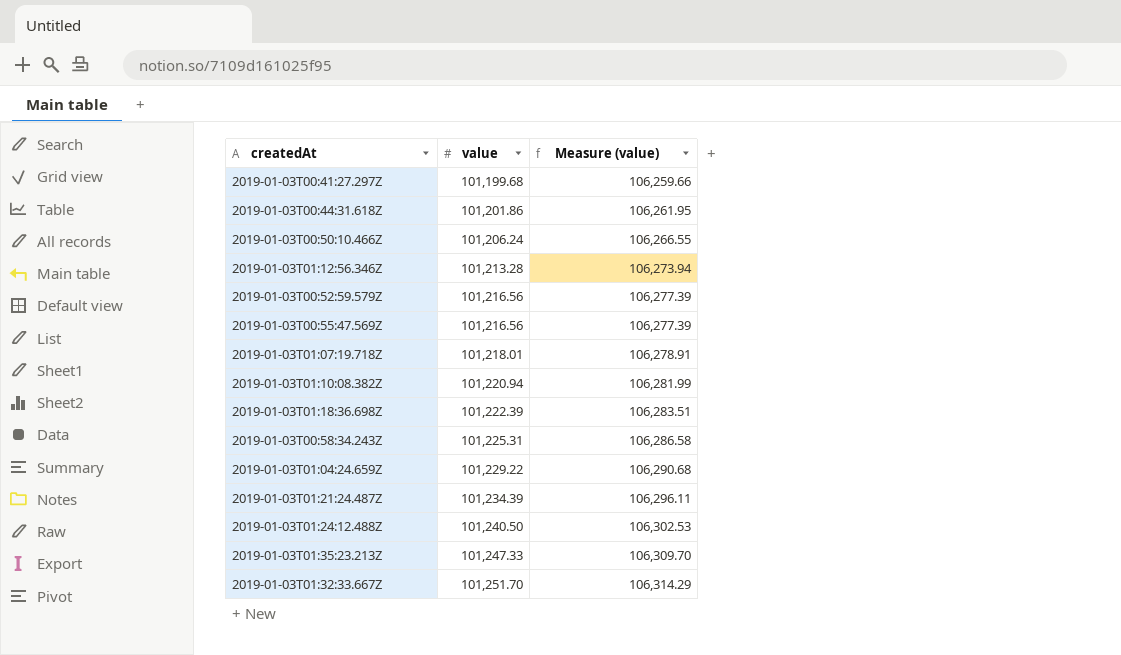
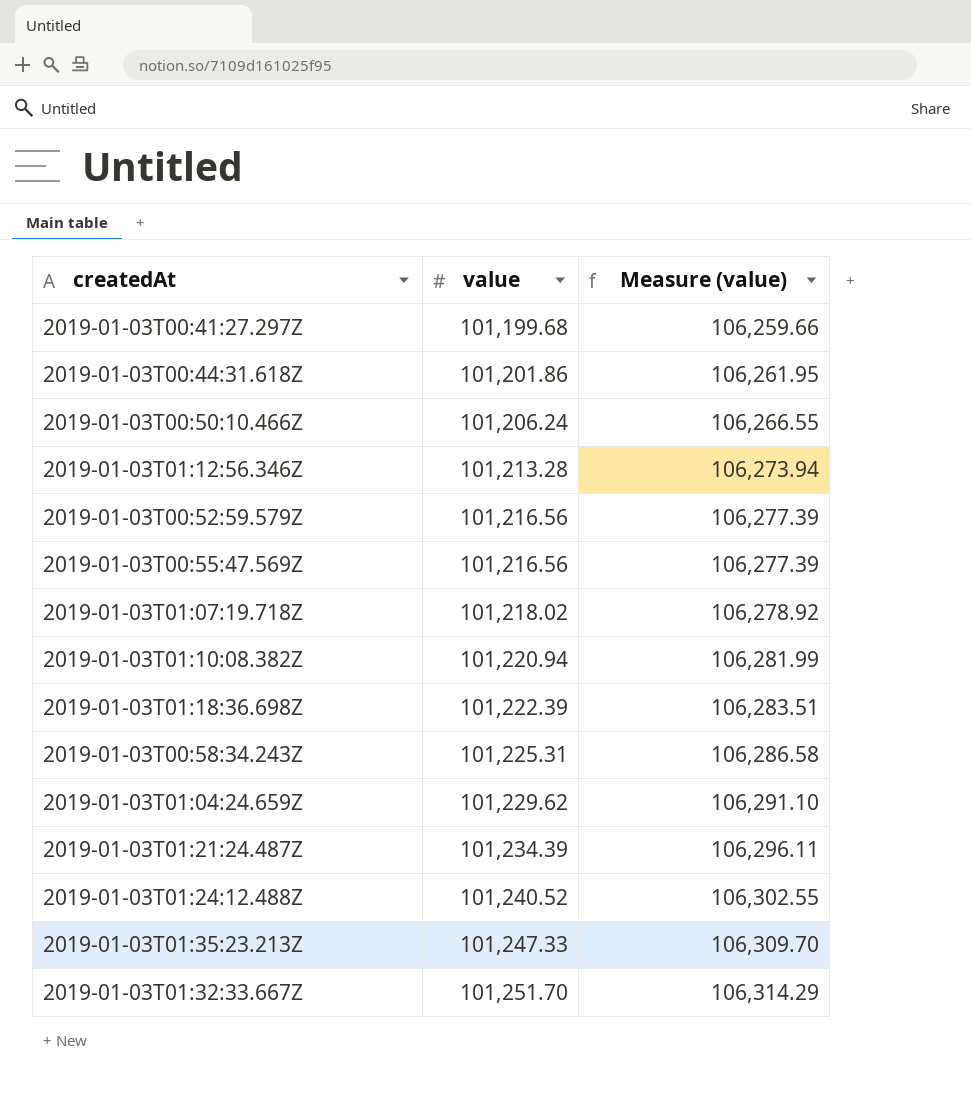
2019-01-03T01:07:19.718Z | value: 101,218.01 -> 101,218.02
2019-01-03T01:07:19.718Z | Measure (value): 106,278.91 -> 106,278.92
2019-01-03T01:04:24.659Z | value: 101,229.22 -> 101,229.62
2019-01-03T01:04:24.659Z | Measure (value): 106,290.68 -> 106,291.10
2019-01-03T01:24:12.488Z | value: 101,240.50 -> 101,240.52
2019-01-03T01:24:12.488Z | Measure (value): 106,302.53 -> 106,302.55

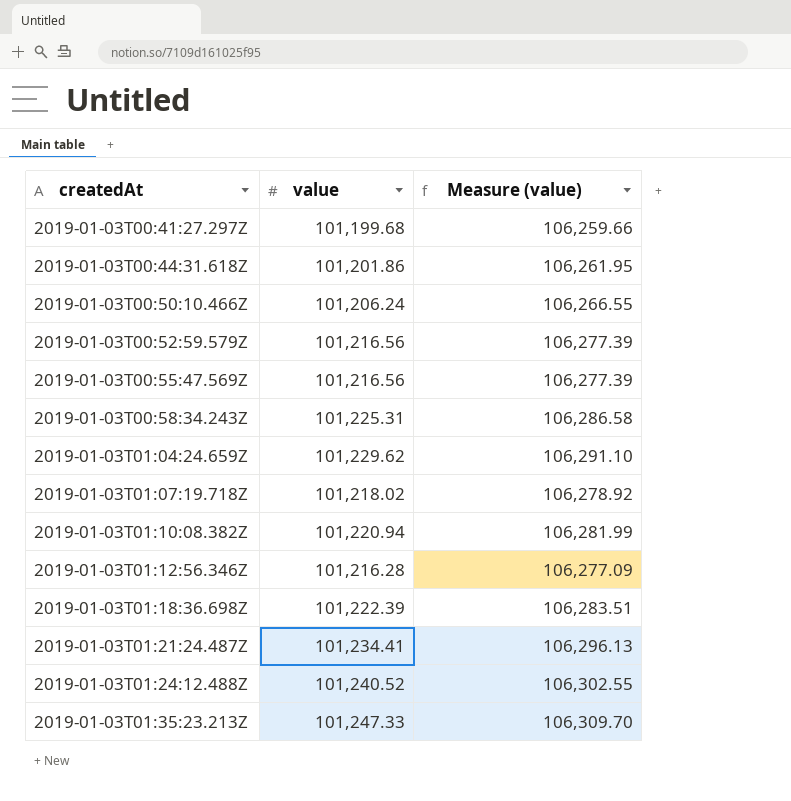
row order: value ascending -> createdAt ascending
row 2019-01-03T01:32:33.667Z: 101,251.70 | 106,314.29 -> none
2019-01-03T01:12:56.346Z | value: 101,213.28 -> 101,216.28
2019-01-03T01:12:56.346Z | Measure (value): 106,273.94 -> 106,277.09
2019-01-03T01:21:24.487Z | value: 101,234.39 -> 101,234.41
2019-01-03T01:21:24.487Z | Measure (value): 106,296.11 -> 106,296.13

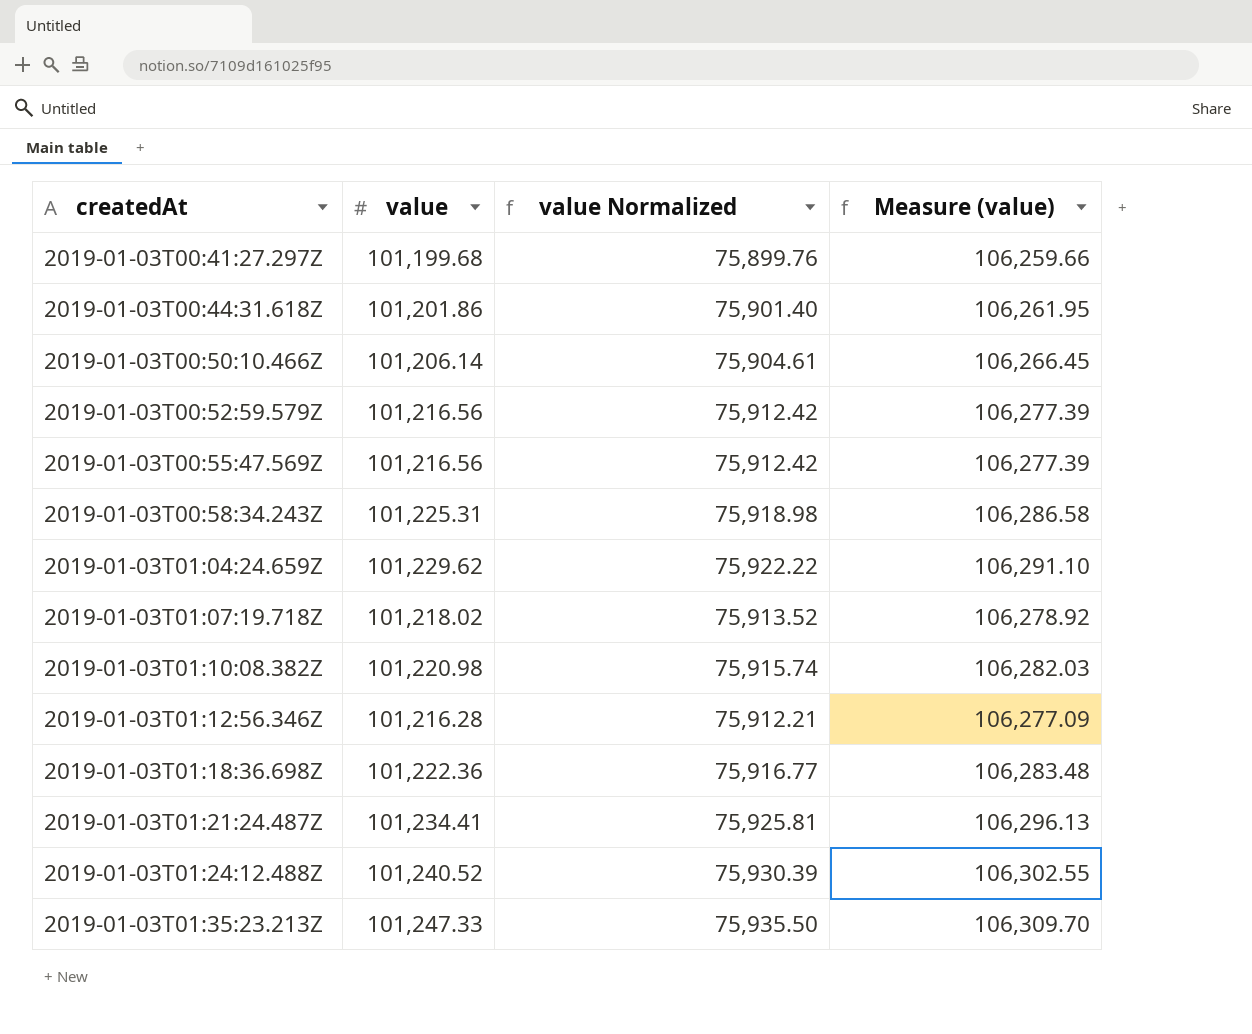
column value Normalized | formula: none -> [value] * 0.75
2019-01-03T00:50:10.466Z | value: 101,206.24 -> 101,206.14
2019-01-03T00:50:10.466Z | Measure (value): 106,266.55 -> 106,266.45
2019-01-03T01:10:08.382Z | value: 101,220.94 -> 101,220.98
2019-01-03T01:10:08.382Z | Measure (value): 106,281.99 -> 106,282.03
2019-01-03T01:18:36.698Z | value: 101,222.39 -> 101,222.36
2019-01-03T01:18:36.698Z | Measure (value): 106,283.51 -> 106,283.48

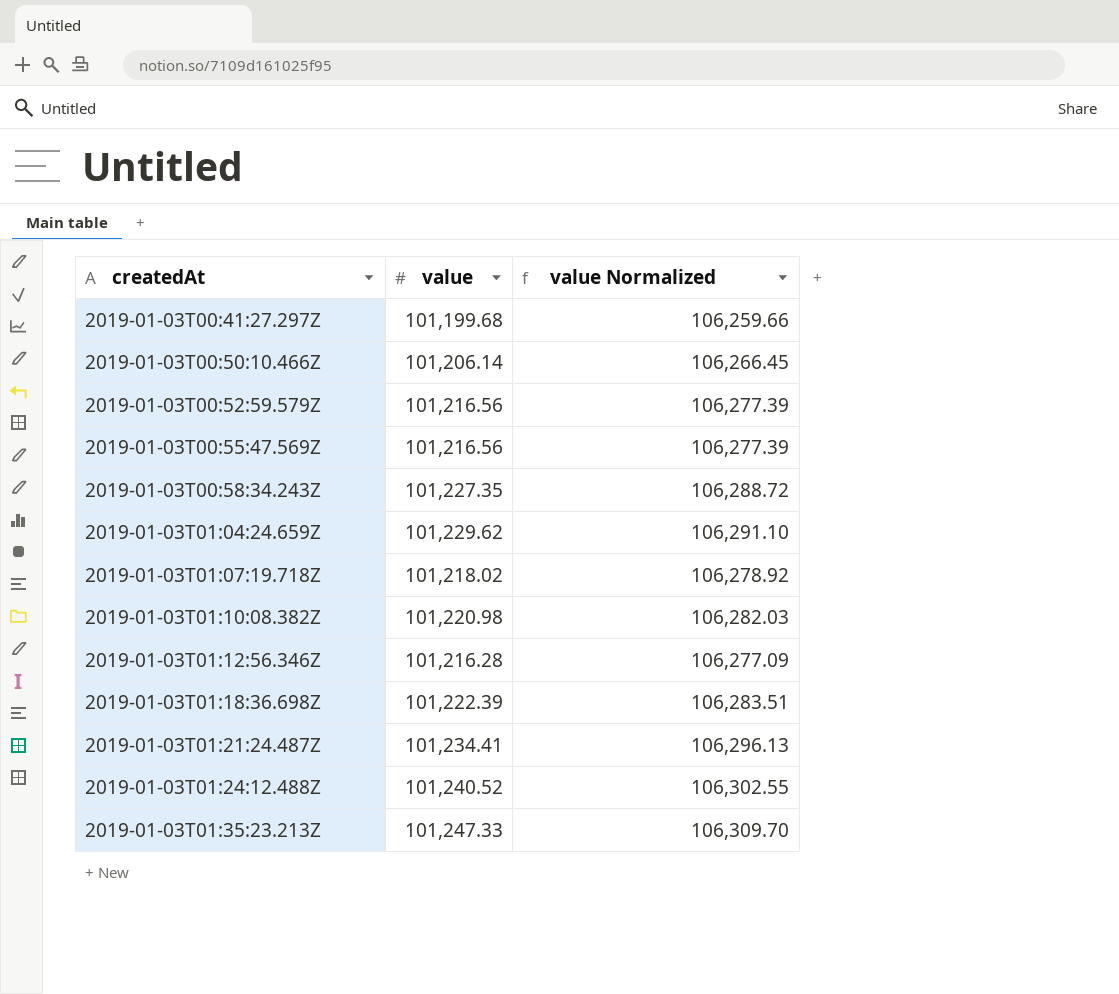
column Measure (value) | formula: [value] * 1.05 -> none
column value Normalized | formula: [value] * 0.75 -> [value] * 1.05
row 2019-01-03T00:44:31.618Z: 101,201.86 | 75,901.40 | 106,261.95 -> none
2019-01-03T00:58:34.243Z | value: 101,225.31 -> 101,227.35
2019-01-03T01:18:36.698Z | value: 101,222.36 -> 101,222.39

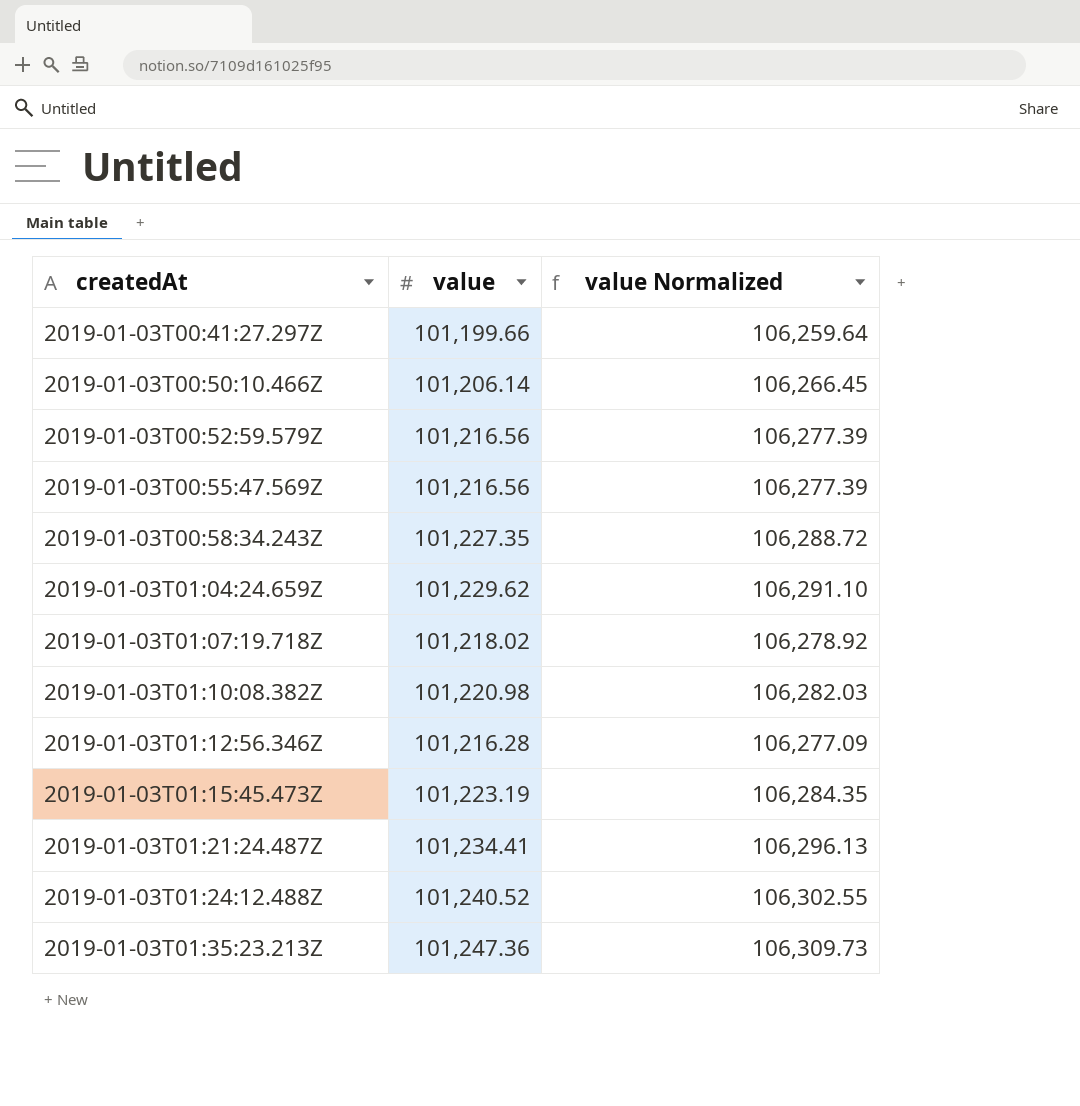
row 2019-01-03T01:18:36.698Z: 101,222.39 | 106,283.51 -> none
2019-01-03T00:41:27.297Z | value: 101,199.68 -> 101,199.66
2019-01-03T00:41:27.297Z | value Normalized: 106,259.66 -> 106,259.64
row 2019-01-03T01:15:45.473Z: none -> 101,223.19 | 106,284.35
2019-01-03T01:35:23.213Z | value: 101,247.33 -> 101,247.36
2019-01-03T01:35:23.213Z | value Normalized: 106,309.70 -> 106,309.73

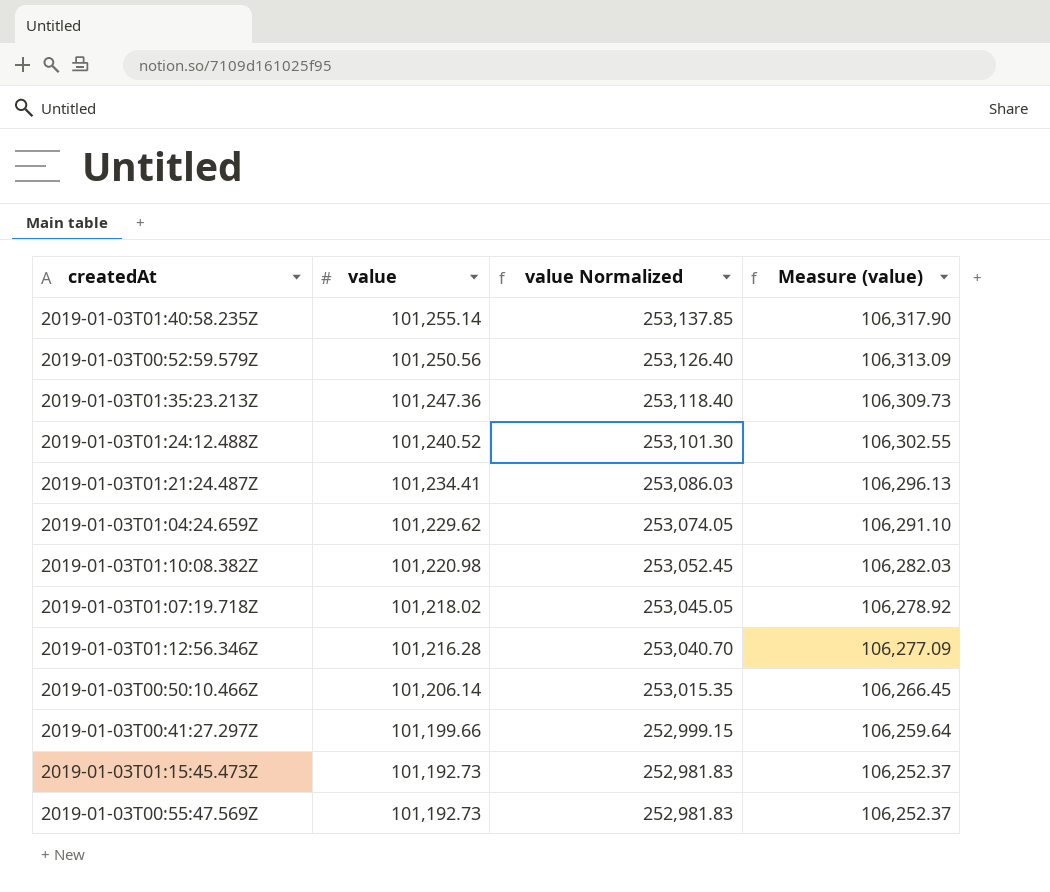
row order: createdAt ascending -> value descending
column value Normalized | formula: [value] * 1.05 -> [value] * 2.5
column Measure (value) | formula: none -> [value] * 1.05
row 2019-01-03T00:58:34.243Z: 101,227.35 | 106,288.72 -> none
row 2019-01-03T01:40:58.235Z: none -> 101,255.14 | 253,137.85 | 106,317.90
2019-01-03T00:52:59.579Z | value: 101,216.56 -> 101,250.56
2019-01-03T01:15:45.473Z | value: 101,223.19 -> 101,192.73
2019-01-03T00:55:47.569Z | value: 101,216.56 -> 101,192.73

